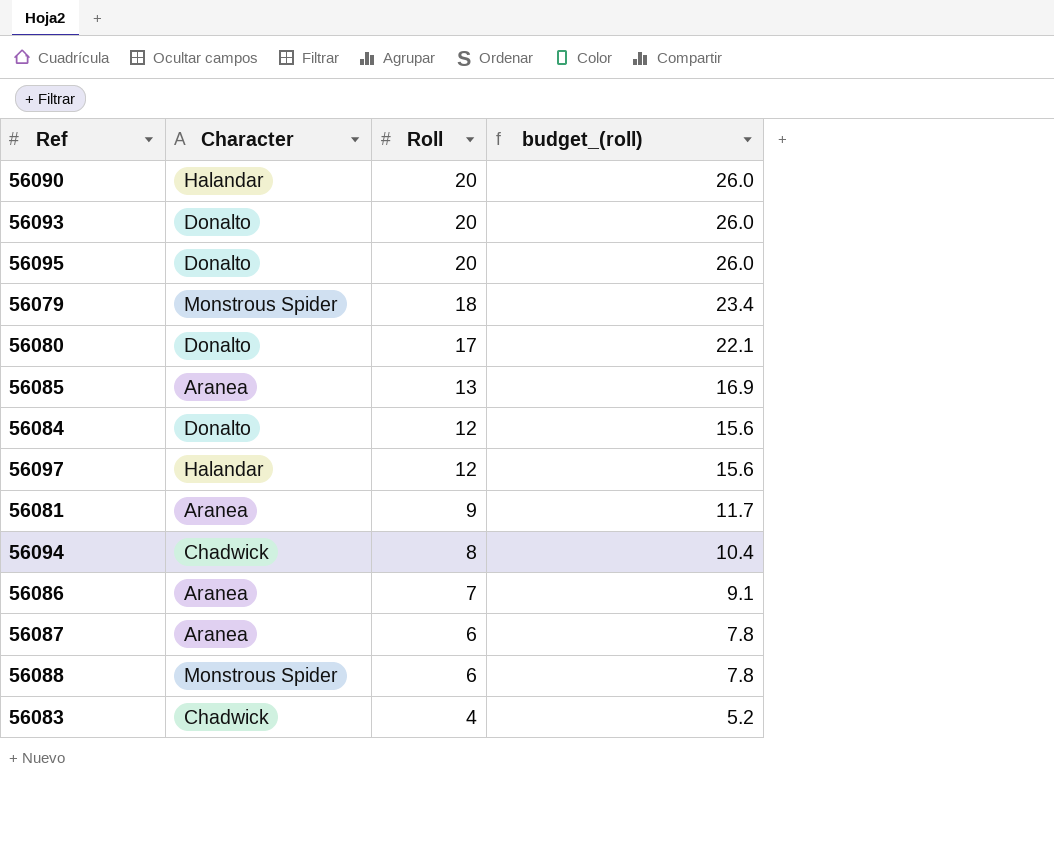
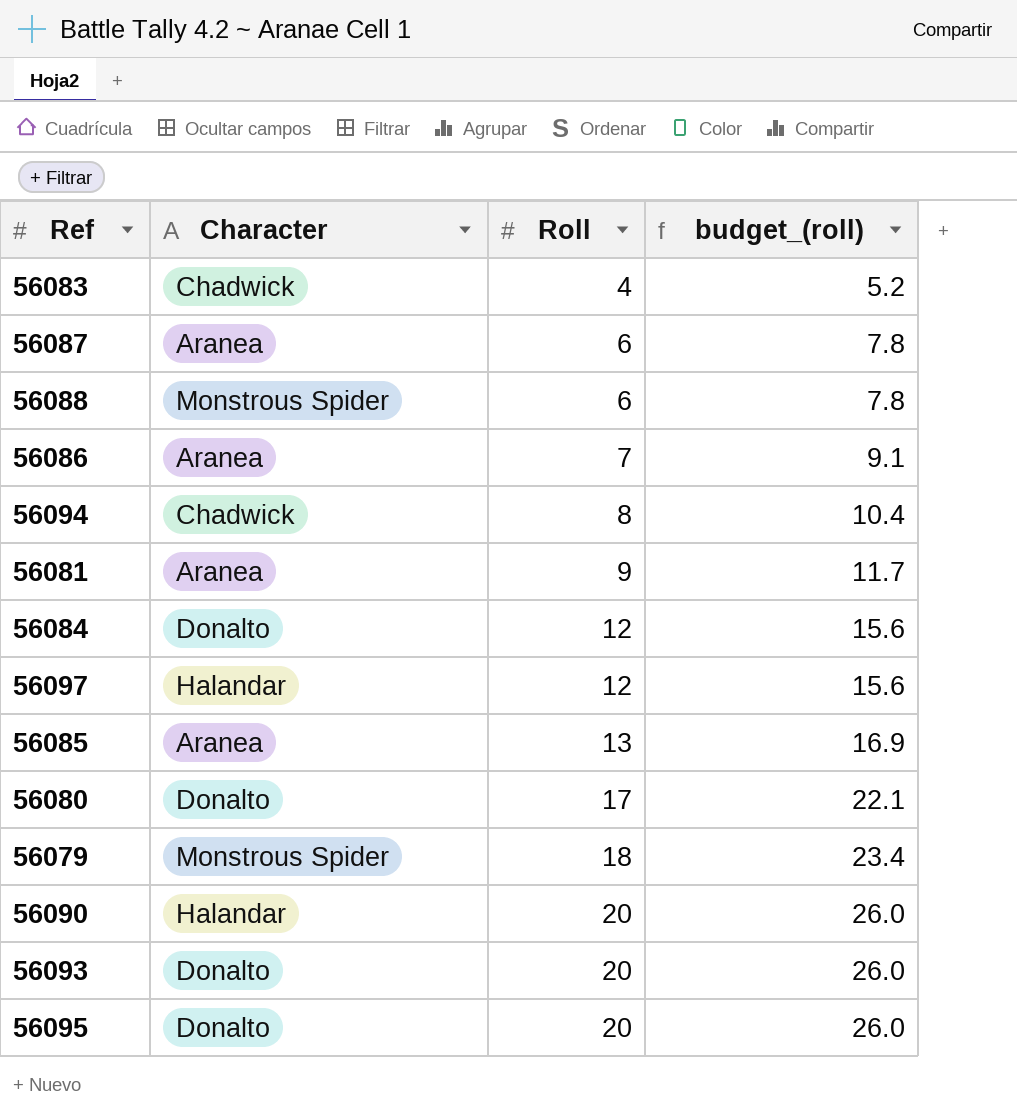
row order: Roll descending -> Roll ascending

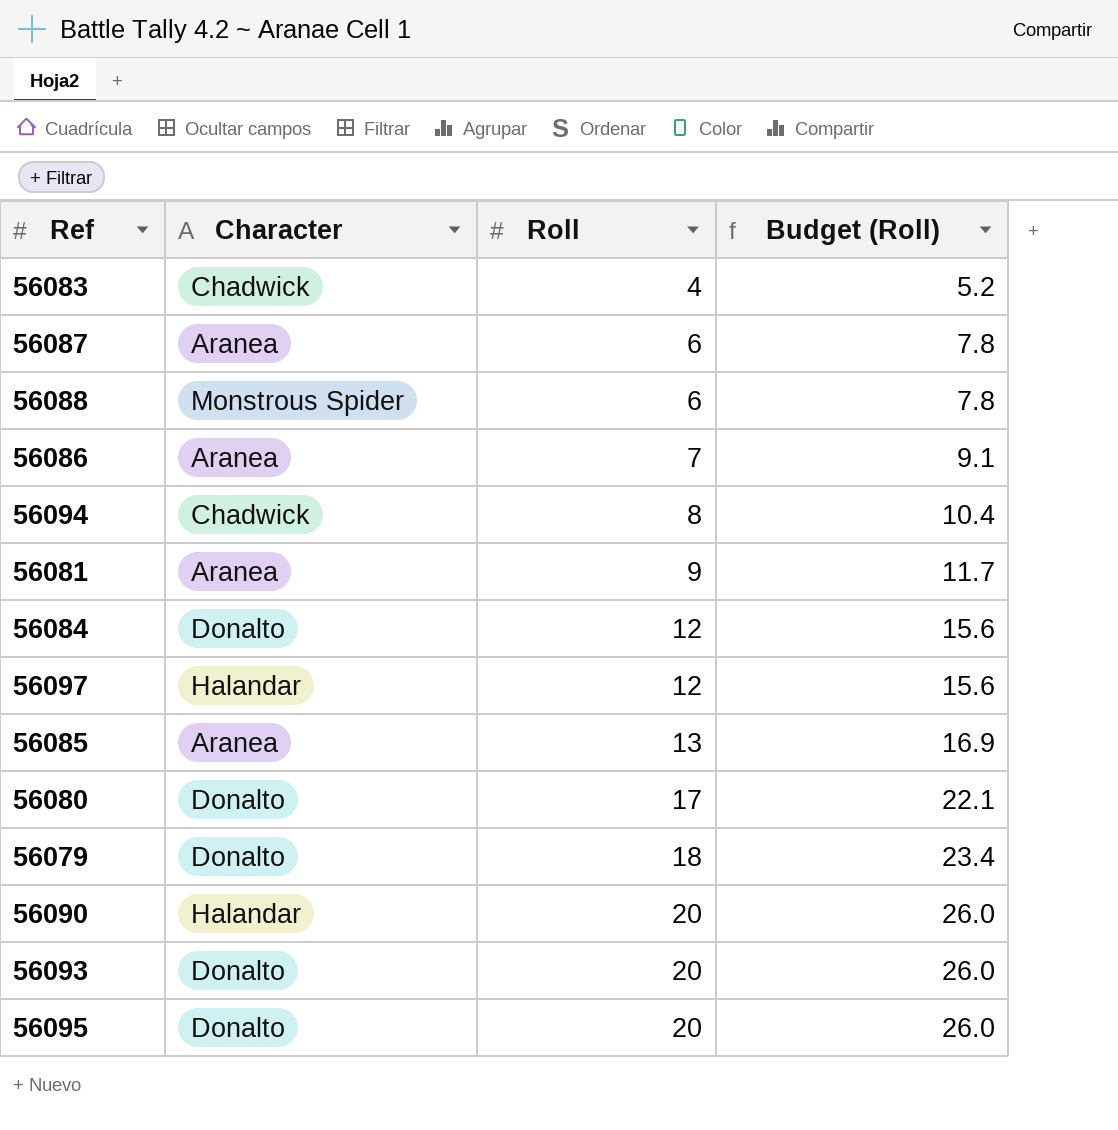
column name: budget_(roll) -> Budget (Roll)
56079 | Character: Monstrous Spider -> Donalto

